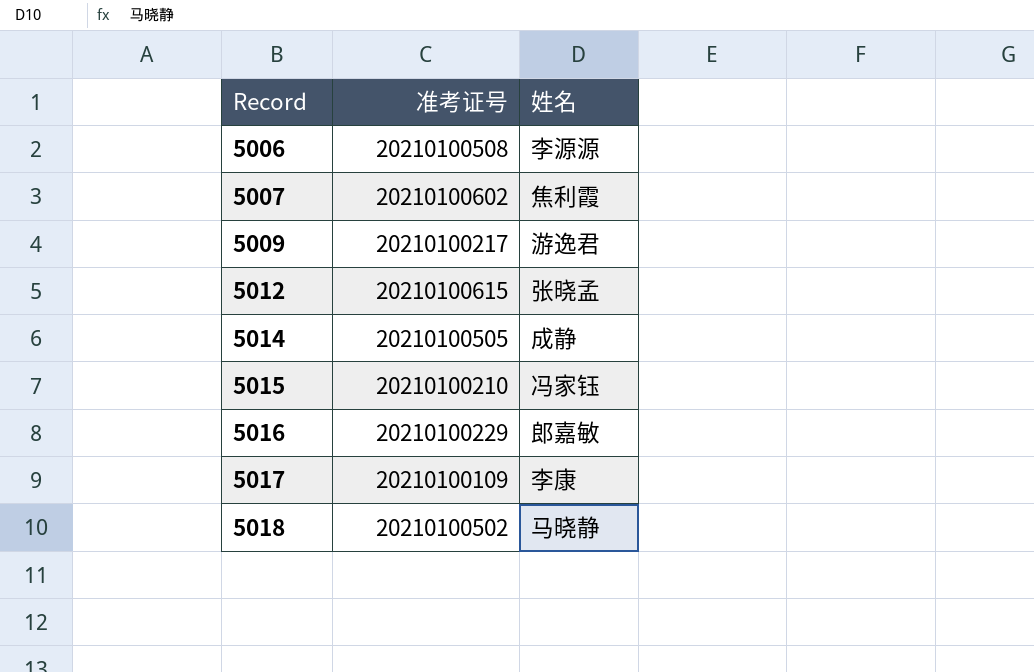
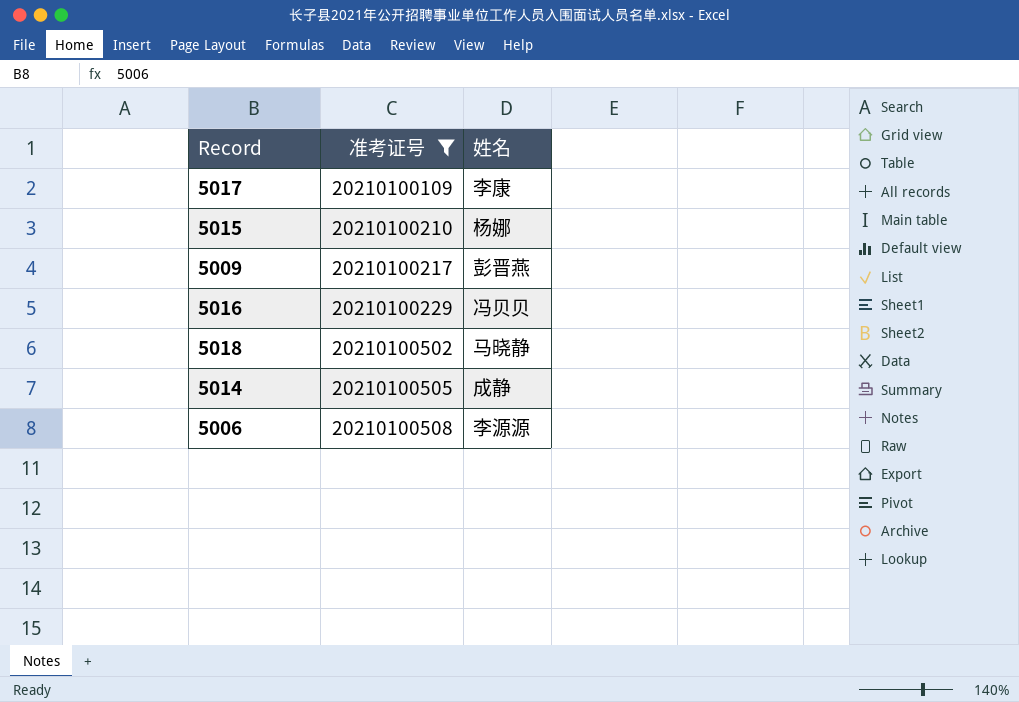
filter: none -> 准考证号 <= 20210100508
row order: Record ascending -> 准考证号 ascending
5015 | 姓名: 冯家钰 -> 杨娜
5009 | 姓名: 游逸君 -> 彭晋燕
5016 | 姓名: 郎嘉敏 -> 冯贝贝

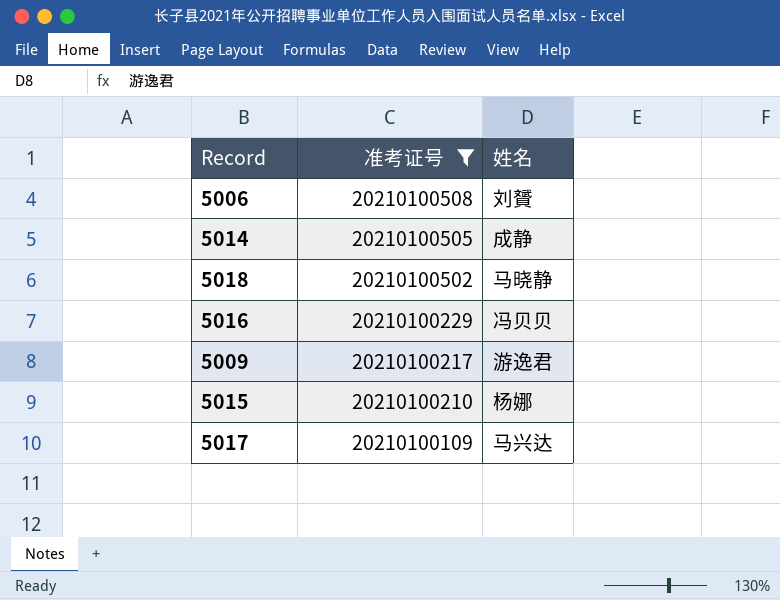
row order: 准考证号 ascending -> 准考证号 descending
5006 | 姓名: 李源源 -> 刘贇
5009 | 姓名: 彭晋燕 -> 游逸君
5017 | 姓名: 李康 -> 马兴达

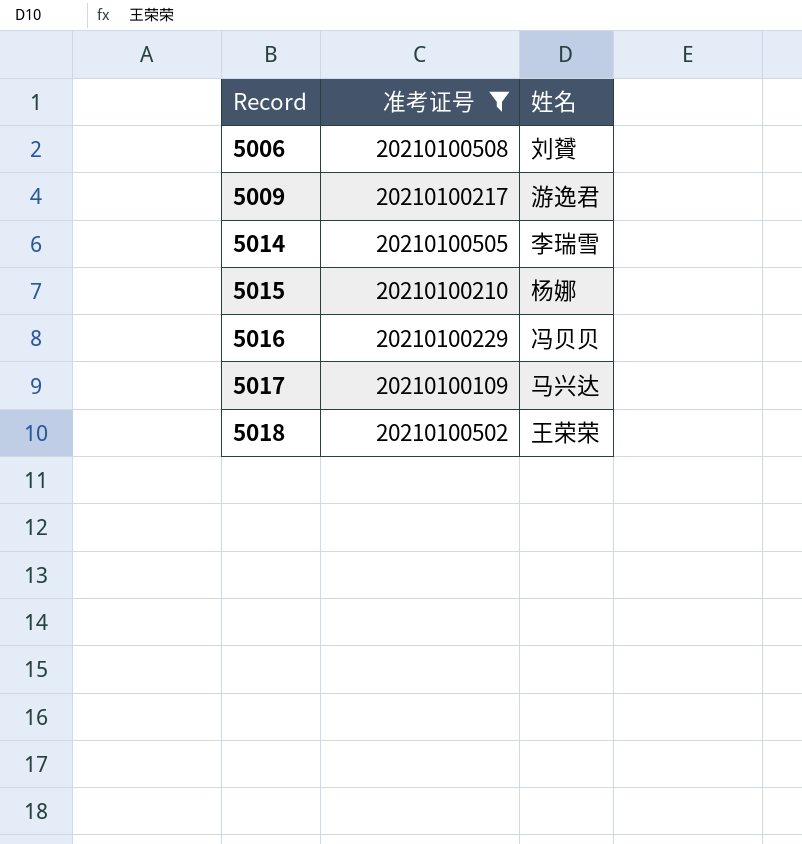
row order: 准考证号 descending -> Record ascending
5014 | 姓名: 成静 -> 李瑞雪
5018 | 姓名: 马晓静 -> 王荣荣

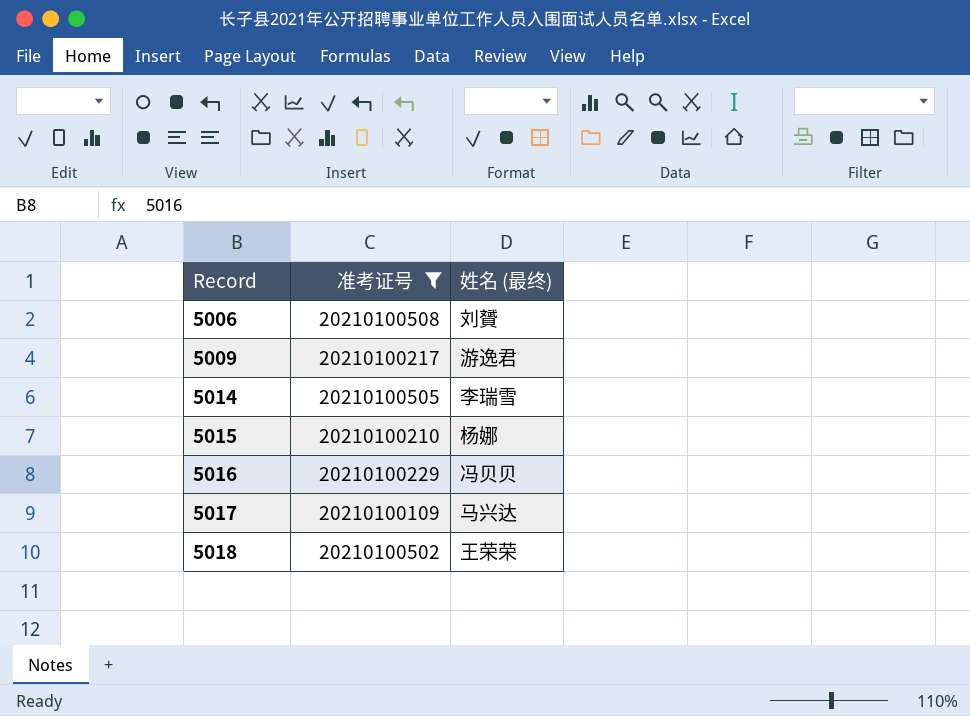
column name: 姓名 -> 姓名 (最终)

